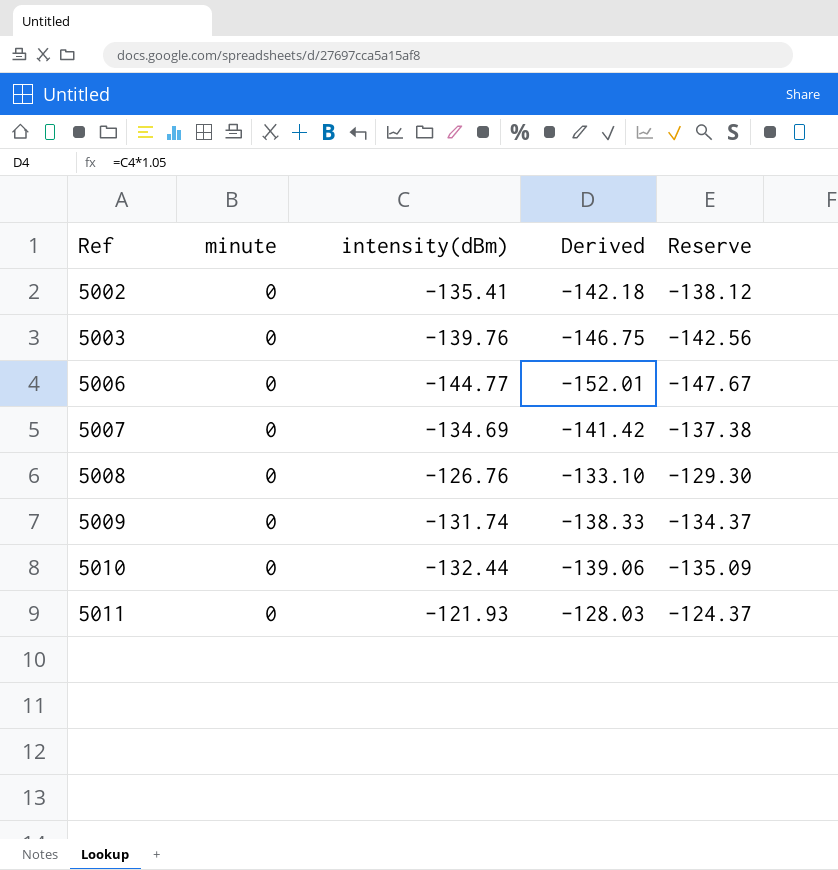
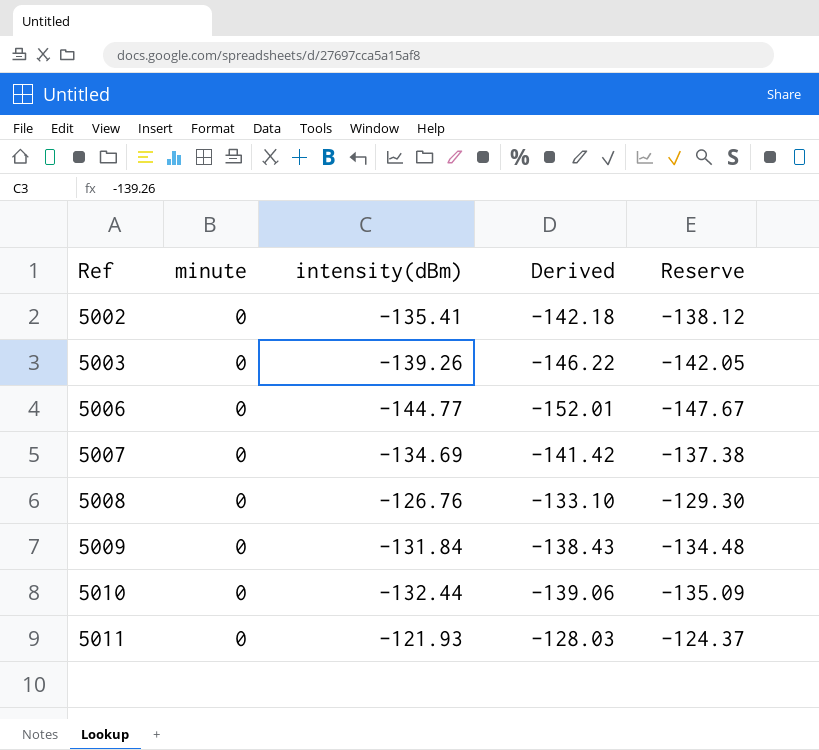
5003 | intensity(dBm): -139.76 -> -139.26
5003 | Derived: -146.75 -> -146.22
5003 | Reserve: -142.56 -> -142.05
5009 | intensity(dBm): -131.74 -> -131.84
5009 | Derived: -138.33 -> -138.43
5009 | Reserve: -134.37 -> -134.48

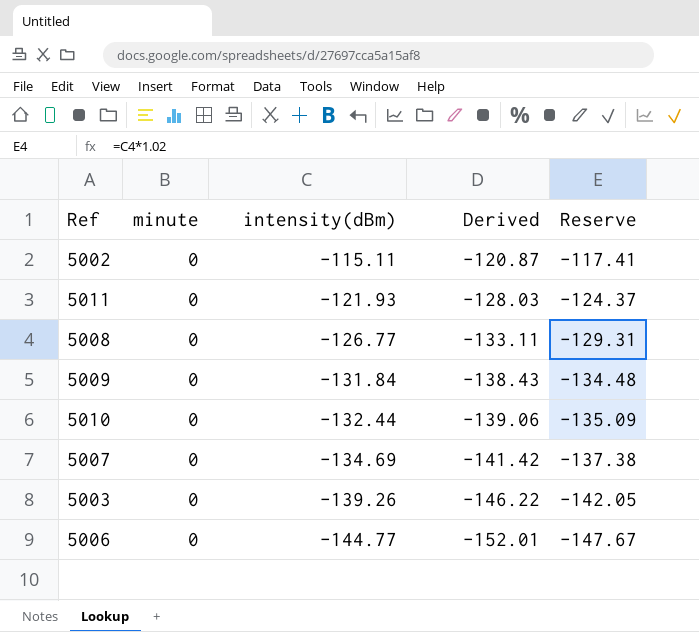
row order: Ref ascending -> intensity(dBm) descending
5002 | intensity(dBm): -135.41 -> -115.11
5002 | Derived: -142.18 -> -120.87
5002 | Reserve: -138.12 -> -117.41
5008 | intensity(dBm): -126.76 -> -126.77
5008 | Derived: -133.10 -> -133.11
5008 | Reserve: -129.30 -> -129.31

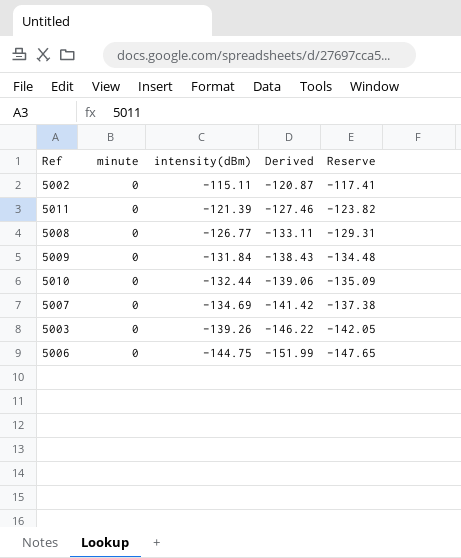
5011 | intensity(dBm): -121.93 -> -121.39
5011 | Derived: -128.03 -> -127.46
5011 | Reserve: -124.37 -> -123.82
5006 | intensity(dBm): -144.77 -> -144.75
5006 | Derived: -152.01 -> -151.99
5006 | Reserve: -147.67 -> -147.65

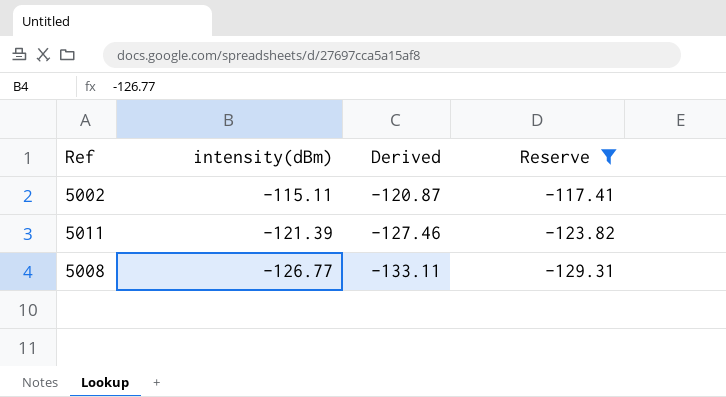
filter: none -> Reserve >= -129.31
column minute | position: 2 -> none

